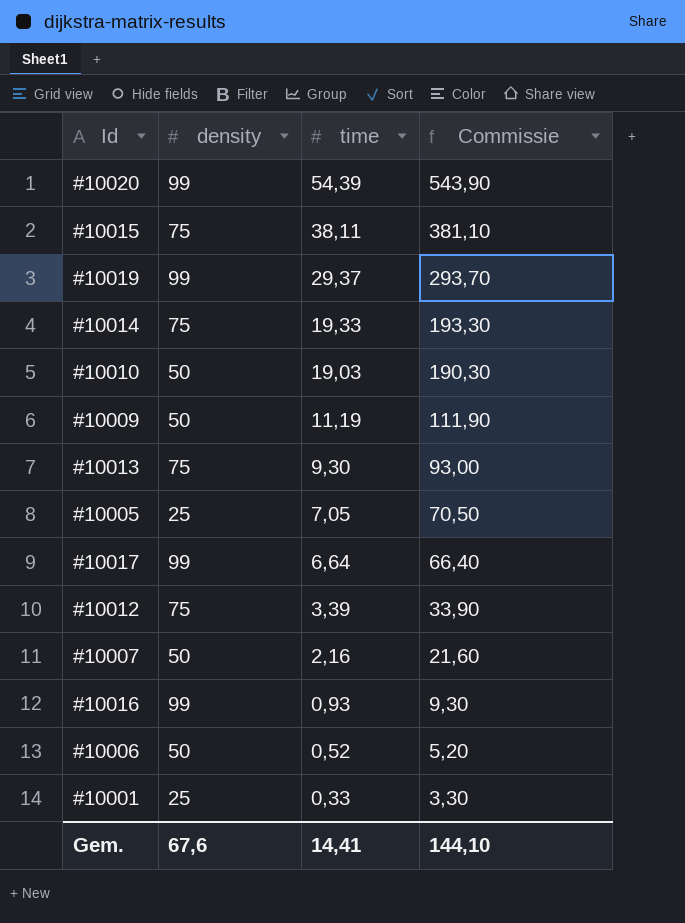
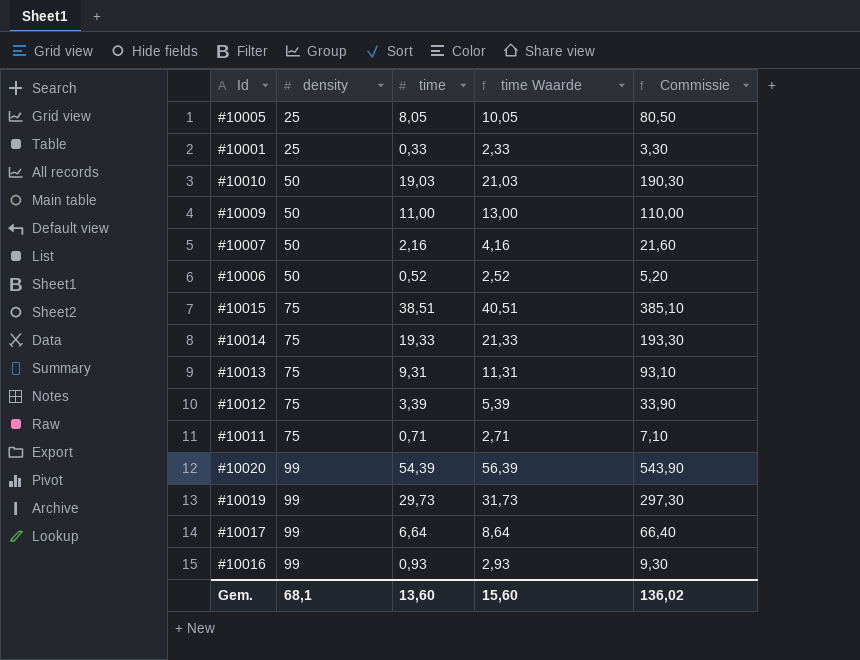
row order: time descending -> density ascending
column time Waarde | formula: none -> [time] + 2
#10005 | time: 7,05 -> 8,05
#10005 | Commissie: 70,50 -> 80,50
#10009 | time: 11,19 -> 11,00
#10009 | Commissie: 111,90 -> 110,00
#10015 | time: 38,11 -> 38,51
#10015 | Commissie: 381,10 -> 385,10
#10013 | time: 9,30 -> 9,31
#10013 | Commissie: 93,00 -> 93,10
row #10011: none -> 75 | 0,71 | 2,71 | 7,10
#10019 | time: 29,37 -> 29,73
#10019 | Commissie: 293,70 -> 297,30
Gem. | density: 67,6 -> 68,1
Gem. | time: 14,41 -> 13,60
Gem. | Commissie: 144,10 -> 136,02

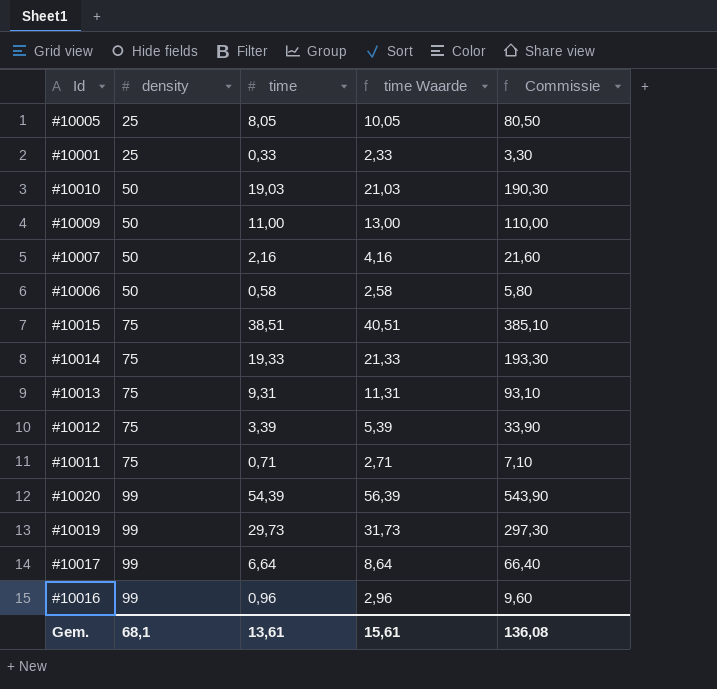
#10006 | time: 0,52 -> 0,58
#10006 | time Waarde: 2,52 -> 2,58
#10006 | Commissie: 5,20 -> 5,80
#10016 | time: 0,93 -> 0,96
#10016 | time Waarde: 2,93 -> 2,96
#10016 | Commissie: 9,30 -> 9,60
Gem. | time: 13,60 -> 13,61
Gem. | time Waarde: 15,60 -> 15,61
Gem. | Commissie: 136,02 -> 136,08

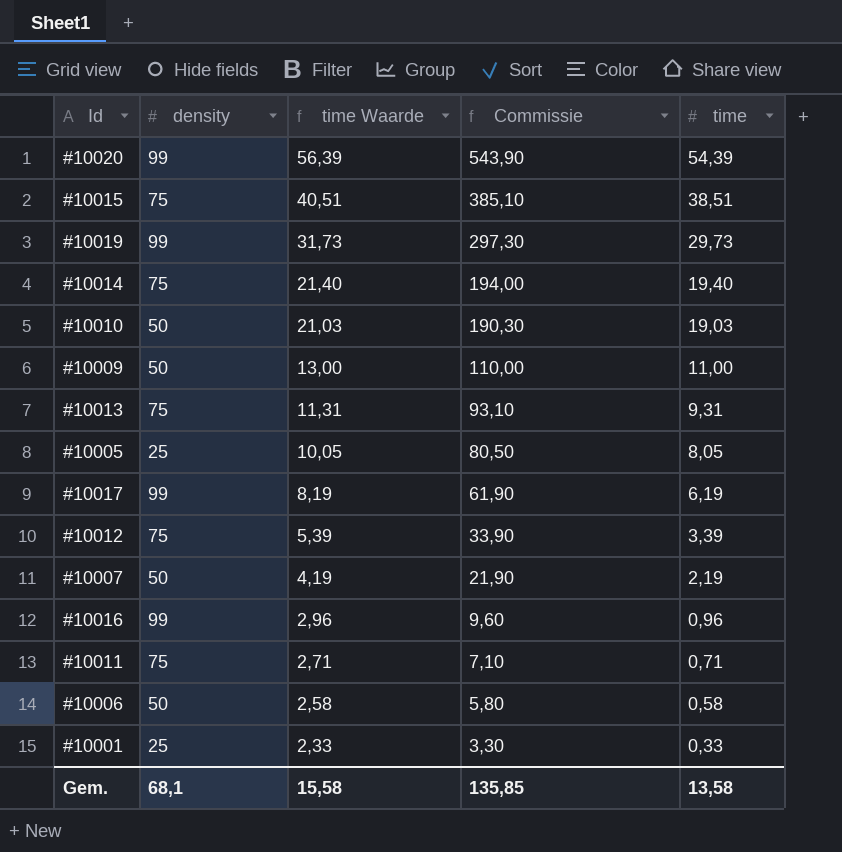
row order: density ascending -> time Waarde descending
column time | position: 3 -> 5
#10014 | time Waarde: 21,33 -> 21,40
#10014 | Commissie: 193,30 -> 194,00
#10014 | time: 19,33 -> 19,40
#10017 | time Waarde: 8,64 -> 8,19
#10017 | Commissie: 66,40 -> 61,90
#10017 | time: 6,64 -> 6,19
#10007 | time Waarde: 4,16 -> 4,19
#10007 | Commissie: 21,60 -> 21,90
#10007 | time: 2,16 -> 2,19
Gem. | time Waarde: 15,61 -> 15,58
Gem. | Commissie: 136,08 -> 135,85
Gem. | time: 13,61 -> 13,58

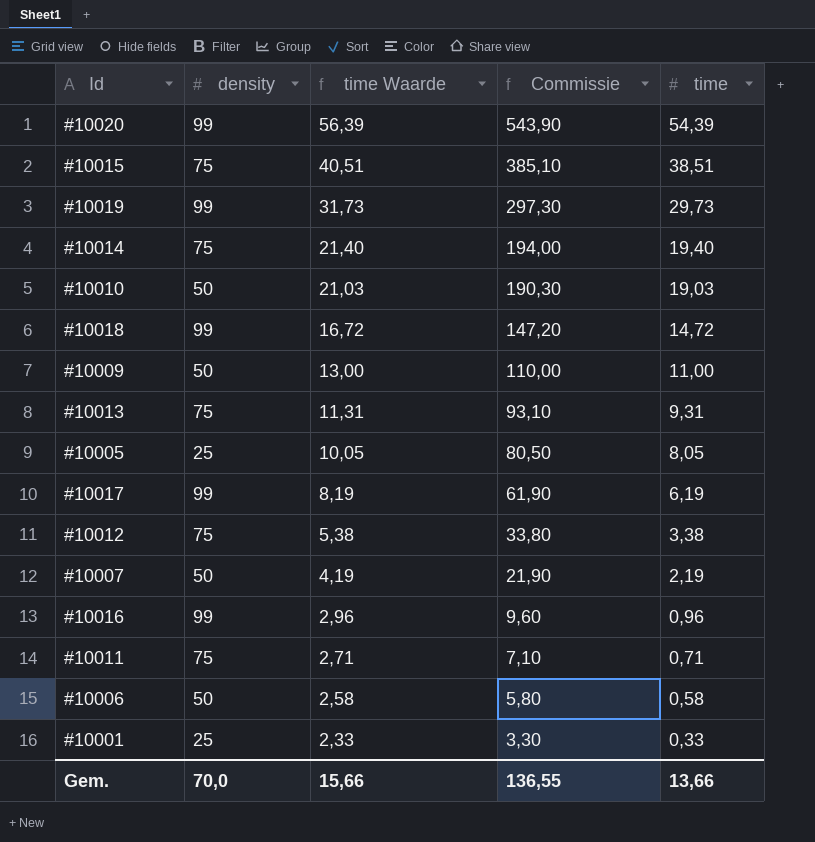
row #10018: none -> 99 | 16,72 | 147,20 | 14,72
#10012 | time Waarde: 5,39 -> 5,38
#10012 | Commissie: 33,90 -> 33,80
#10012 | time: 3,39 -> 3,38
Gem. | density: 68,1 -> 70,0
Gem. | time Waarde: 15,58 -> 15,66
Gem. | Commissie: 135,85 -> 136,55
Gem. | time: 13,58 -> 13,66

